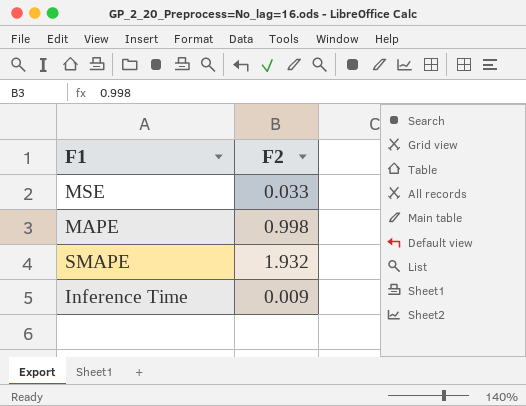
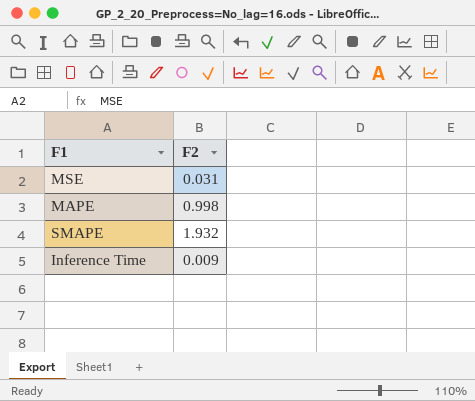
MSE | F2: 0.033 -> 0.031

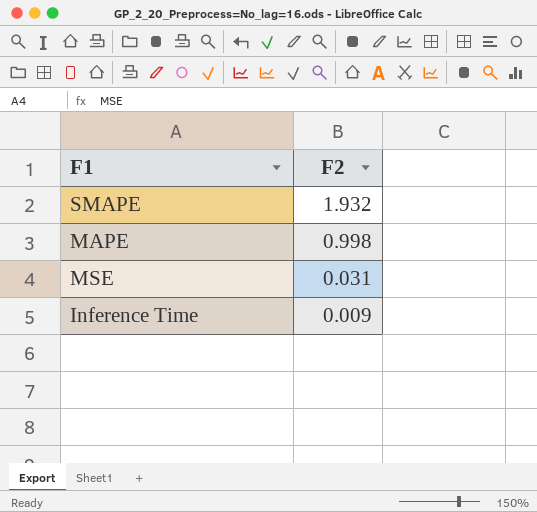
row order: none -> F2 descending

